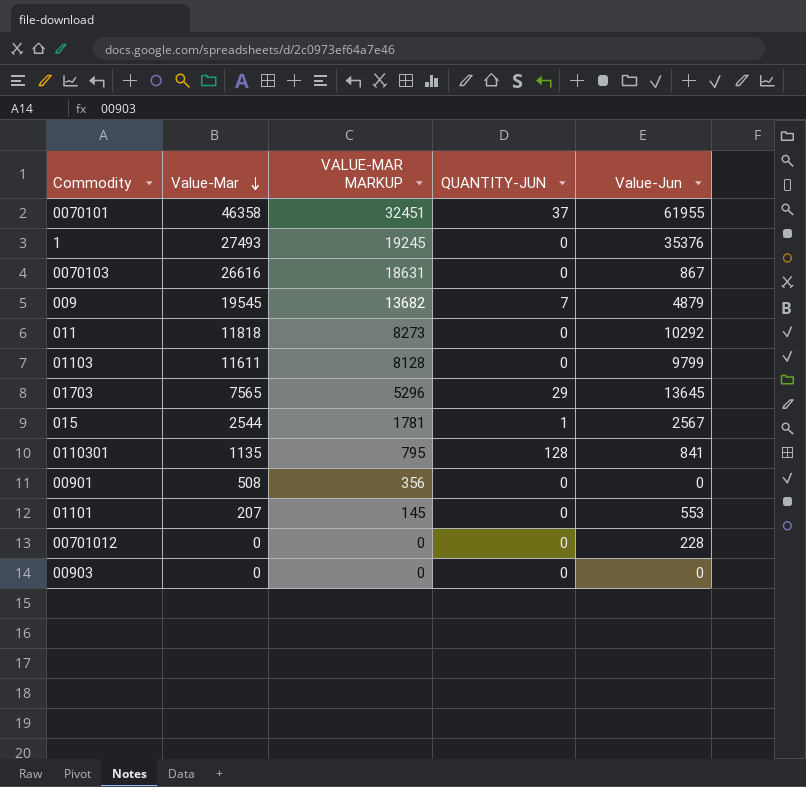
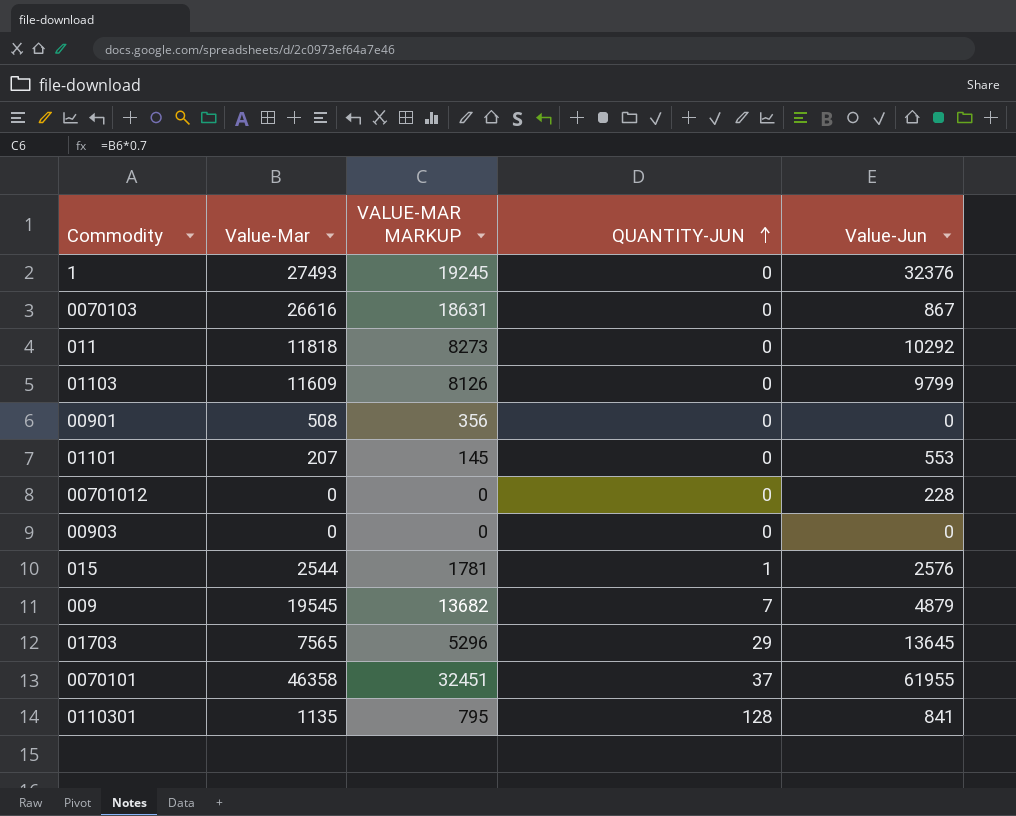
row order: Value-Mar descending -> QUANTITY-JUN ascending
1 | Value-Jun: 35376 -> 32376
01103 | Value-Mar: 11611 -> 11609
01103 | VALUE-MAR MARKUP: 8128 -> 8126
015 | Value-Jun: 2567 -> 2576

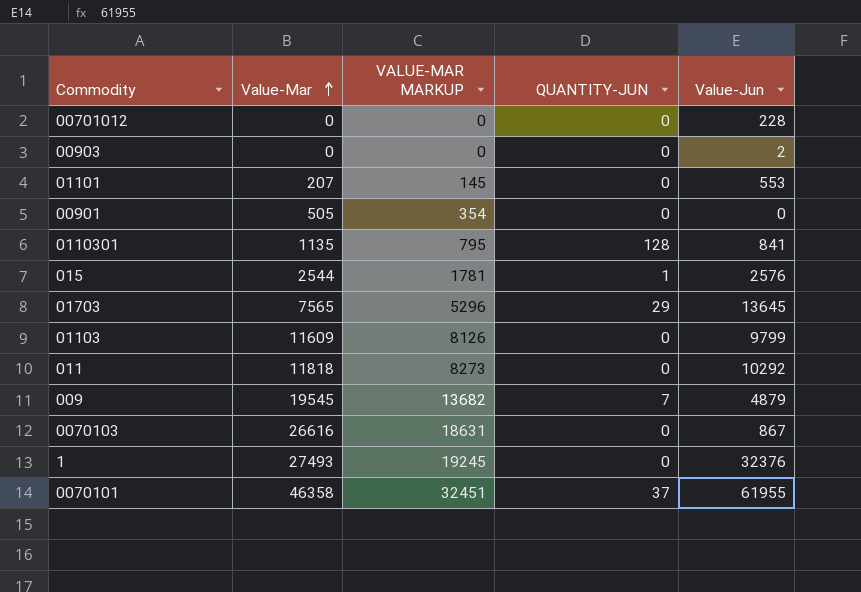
row order: QUANTITY-JUN ascending -> Value-Mar ascending
00903 | Value-Jun: 0 -> 2
00901 | Value-Mar: 508 -> 505
00901 | VALUE-MAR MARKUP: 356 -> 354

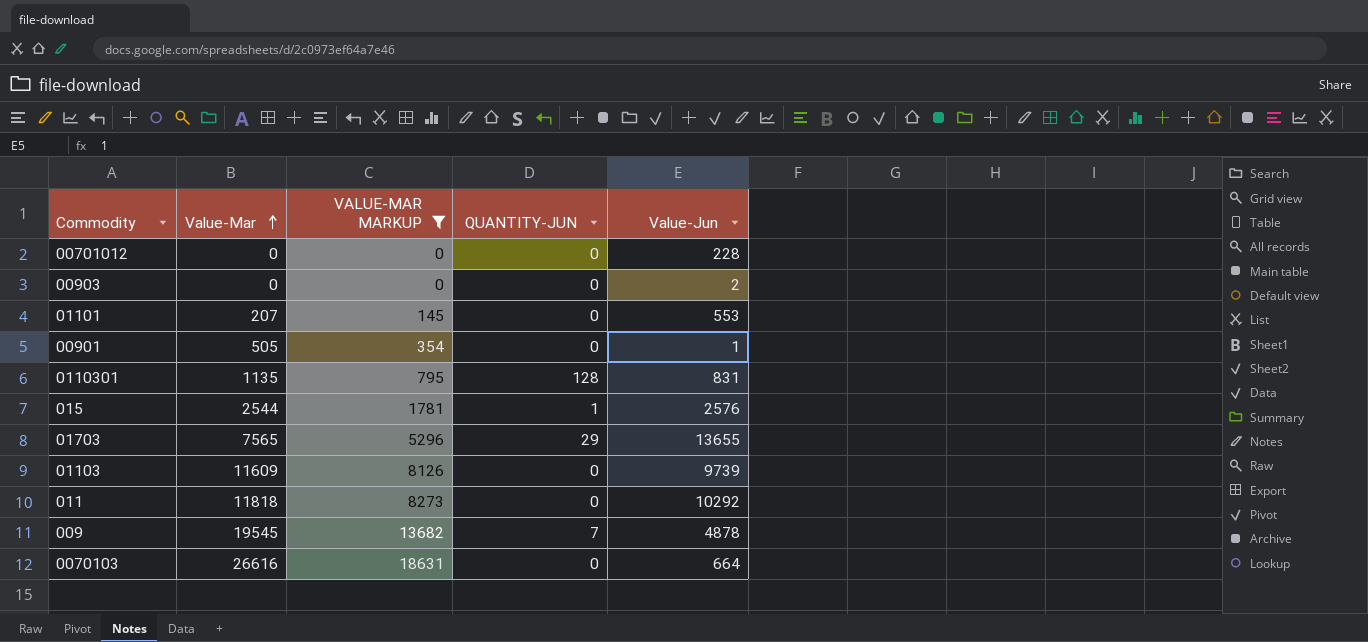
filter: none -> VALUE-MAR MARKUP <= 18631
00901 | Value-Jun: 0 -> 1
0110301 | Value-Jun: 841 -> 831
01703 | Value-Jun: 13645 -> 13655
01103 | Value-Jun: 9799 -> 9739
009 | Value-Jun: 4879 -> 4878
0070103 | Value-Jun: 867 -> 664

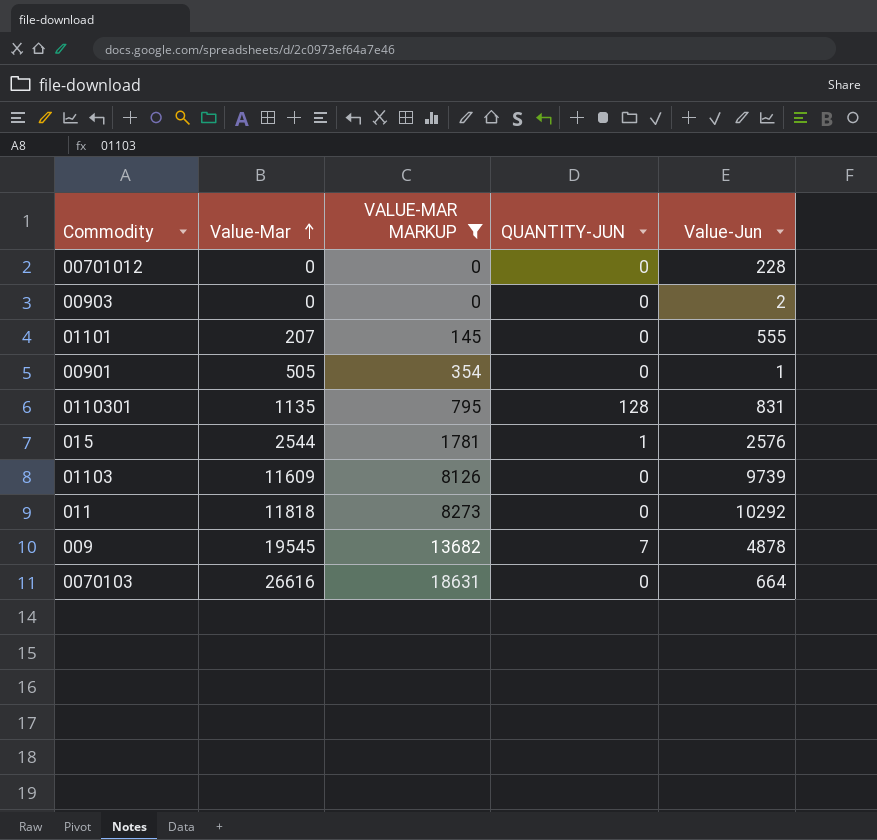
row 01703: 7565 | 5296 | 29 | 13655 -> none
01101 | Value-Jun: 553 -> 555

